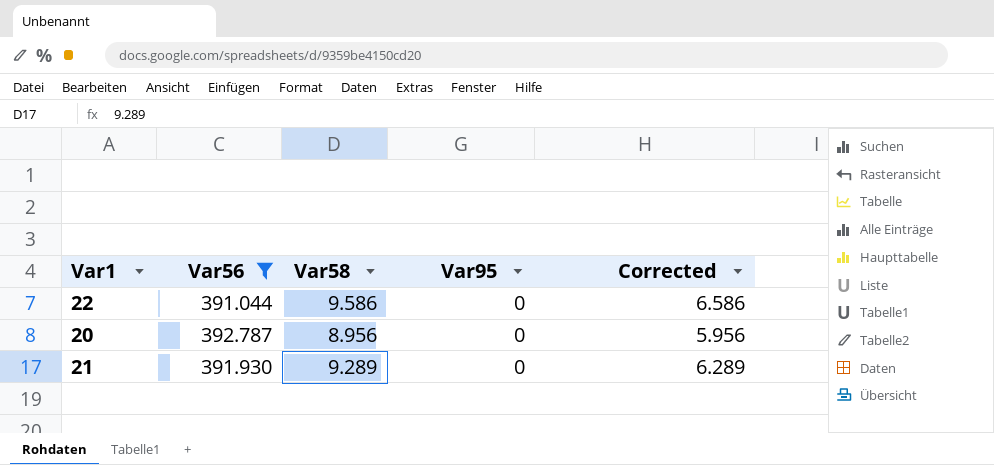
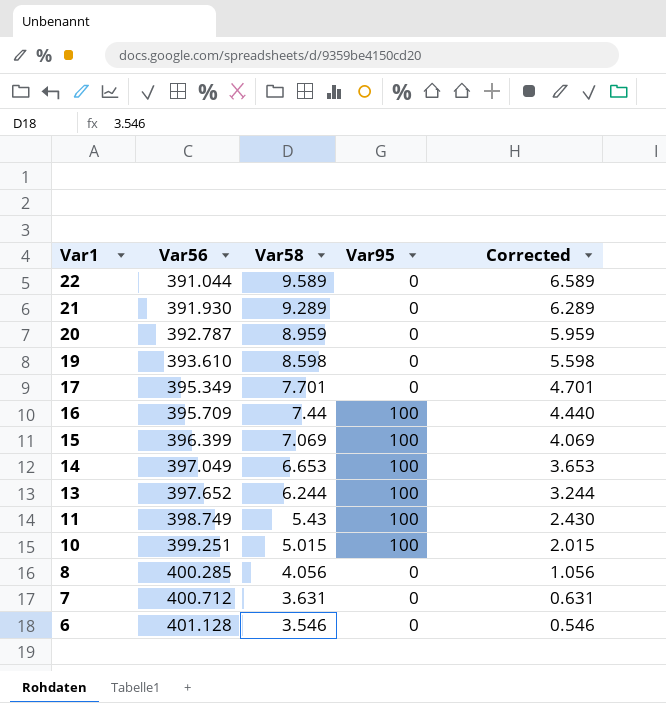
filter: Var56 <= 392.787 -> none
row order: none -> Var1 descending
22 | Var58: 9.586 -> 9.589
22 | Corrected: 6.586 -> 6.589
20 | Var58: 8.956 -> 8.959
20 | Corrected: 5.956 -> 5.959

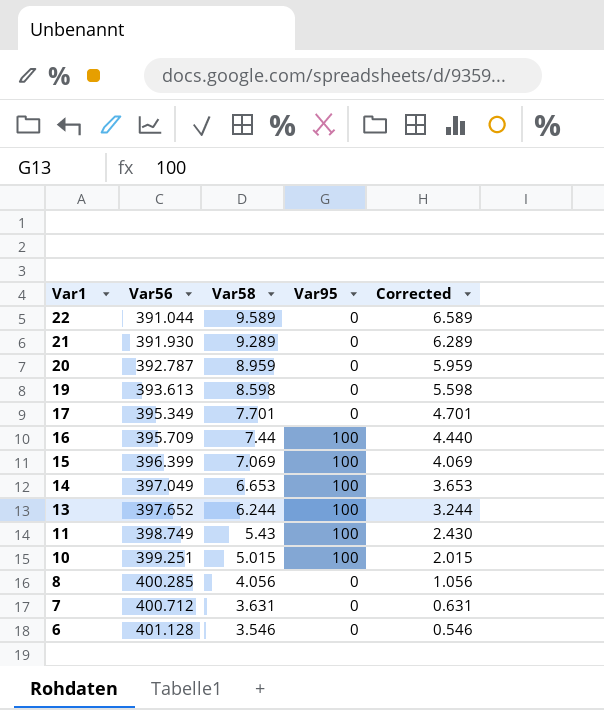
19 | Var56: 393.610 -> 393.613

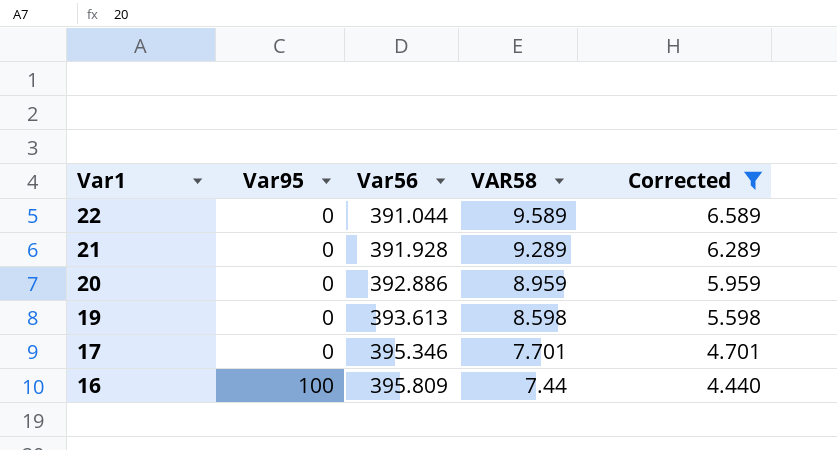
filter: none -> Corrected >= 4.440
column Var95 | position: 4 -> 2
column name: Var58 -> VAR58
21 | Var56: 391.930 -> 391.928
20 | Var56: 392.787 -> 392.886
17 | Var56: 395.349 -> 395.346
16 | Var56: 395.709 -> 395.809

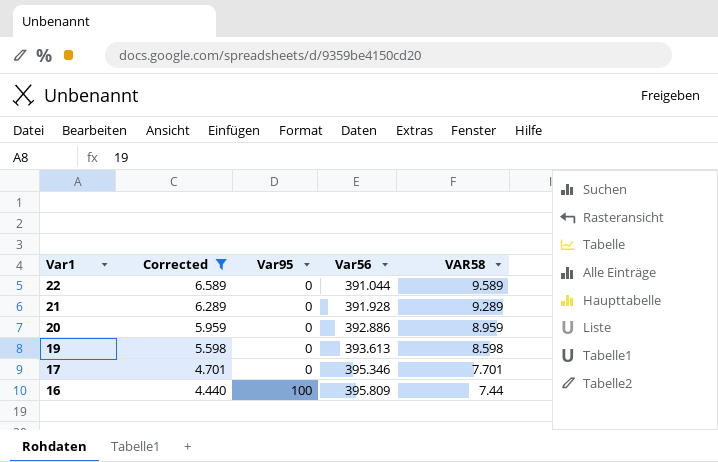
column Corrected | position: 5 -> 2

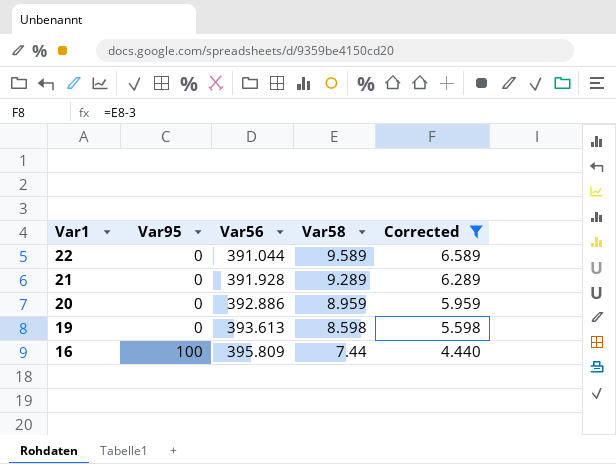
column name: VAR58 -> Var58
column Corrected | position: 2 -> 5
row 17: 4.701 | 0 | 395.346 | 7.701 -> none

